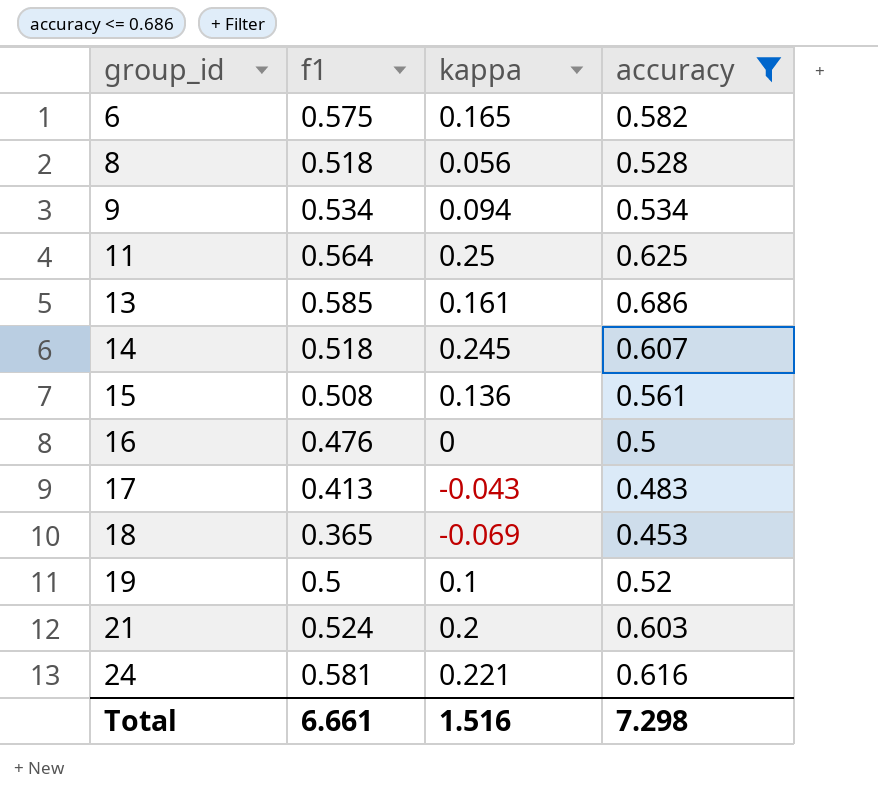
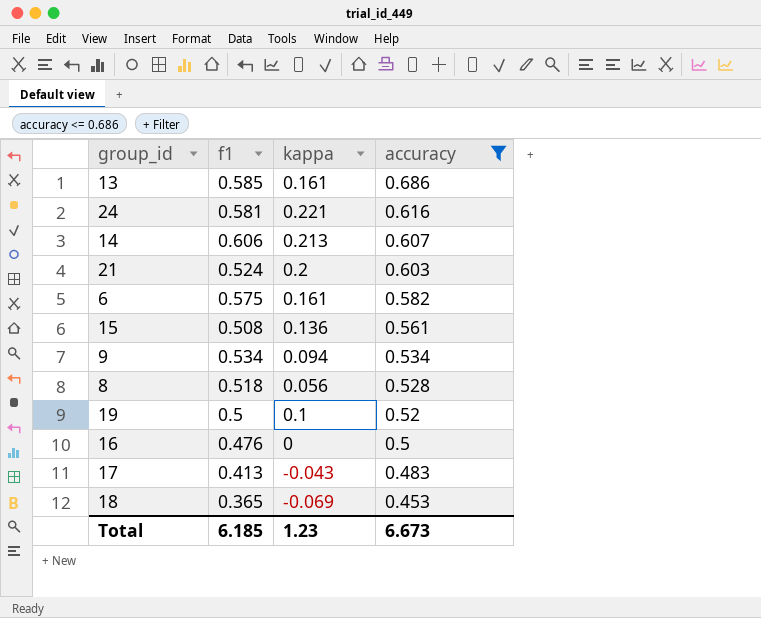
row order: group_id ascending -> accuracy descending
row 11: 0.564 | 0.25 | 0.625 -> none
14 | f1: 0.518 -> 0.606
14 | kappa: 0.245 -> 0.213
6 | kappa: 0.165 -> 0.161
Total | f1: 6.661 -> 6.185
Total | kappa: 1.516 -> 1.23
Total | accuracy: 7.298 -> 6.673

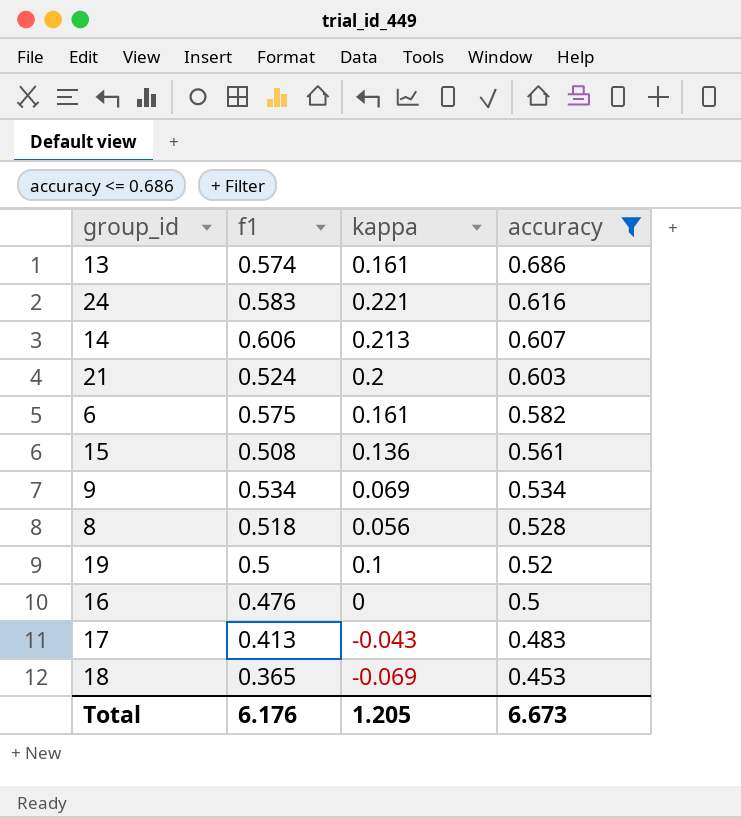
13 | f1: 0.585 -> 0.574
24 | f1: 0.581 -> 0.583
9 | kappa: 0.094 -> 0.069
Total | f1: 6.185 -> 6.176
Total | kappa: 1.23 -> 1.205

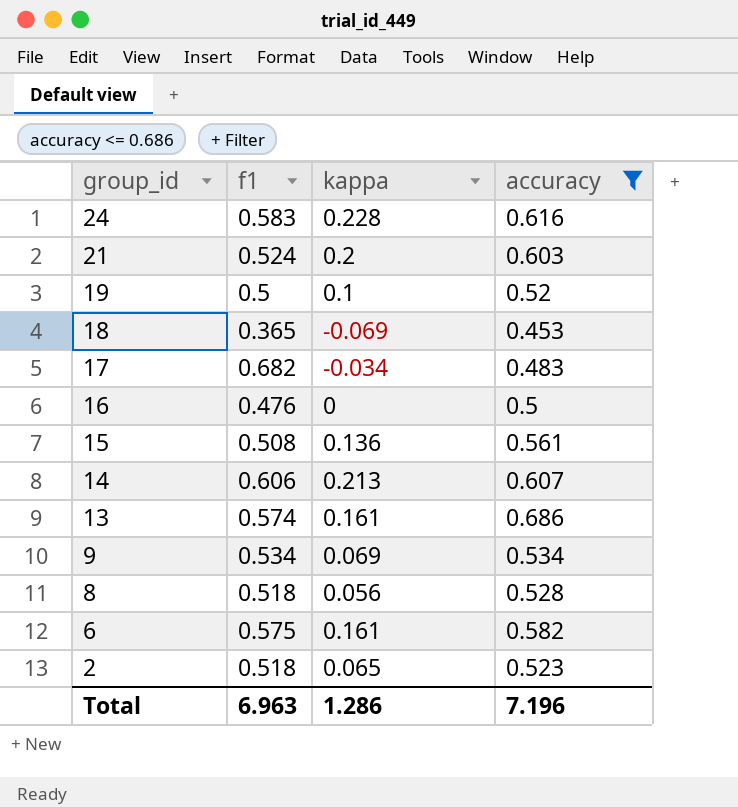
row order: accuracy descending -> group_id descending
24 | kappa: 0.221 -> 0.228
17 | f1: 0.413 -> 0.682
17 | kappa: -0.043 -> -0.034
row 2: none -> 0.518 | 0.065 | 0.523
Total | f1: 6.176 -> 6.963
Total | kappa: 1.205 -> 1.286
Total | accuracy: 6.673 -> 7.196

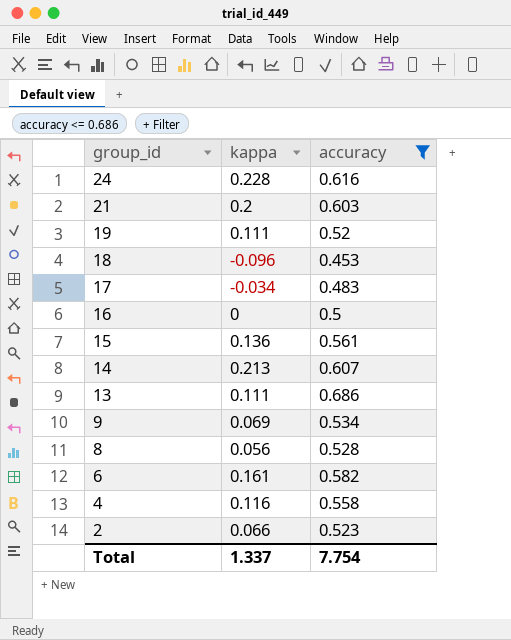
column f1 | position: 2 -> none
19 | kappa: 0.1 -> 0.111
18 | kappa: -0.069 -> -0.096
13 | kappa: 0.161 -> 0.111
row 4: none -> 0.116 | 0.558
2 | kappa: 0.065 -> 0.066
Total | kappa: 1.286 -> 1.337
Total | accuracy: 7.196 -> 7.754

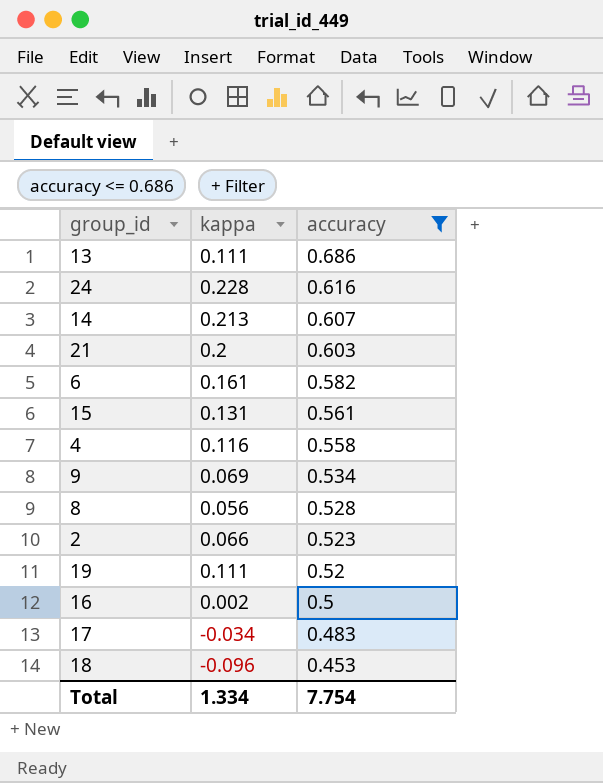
row order: group_id descending -> accuracy descending
15 | kappa: 0.136 -> 0.131
16 | kappa: 0 -> 0.002
Total | kappa: 1.337 -> 1.334

